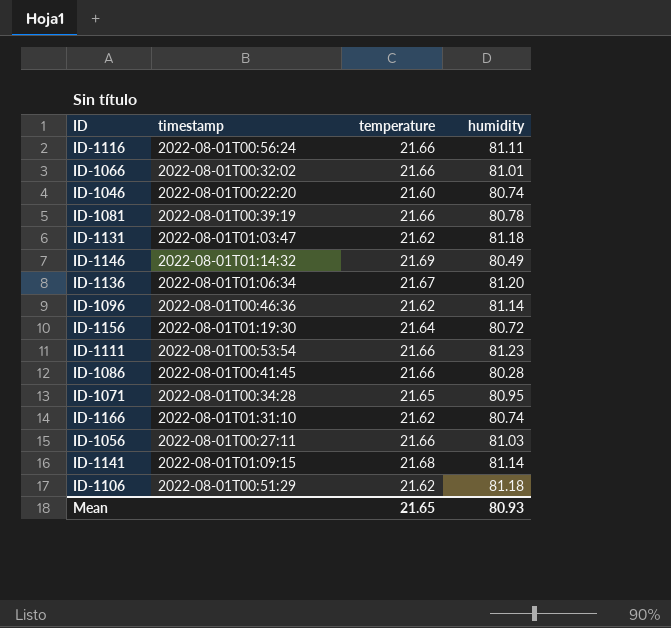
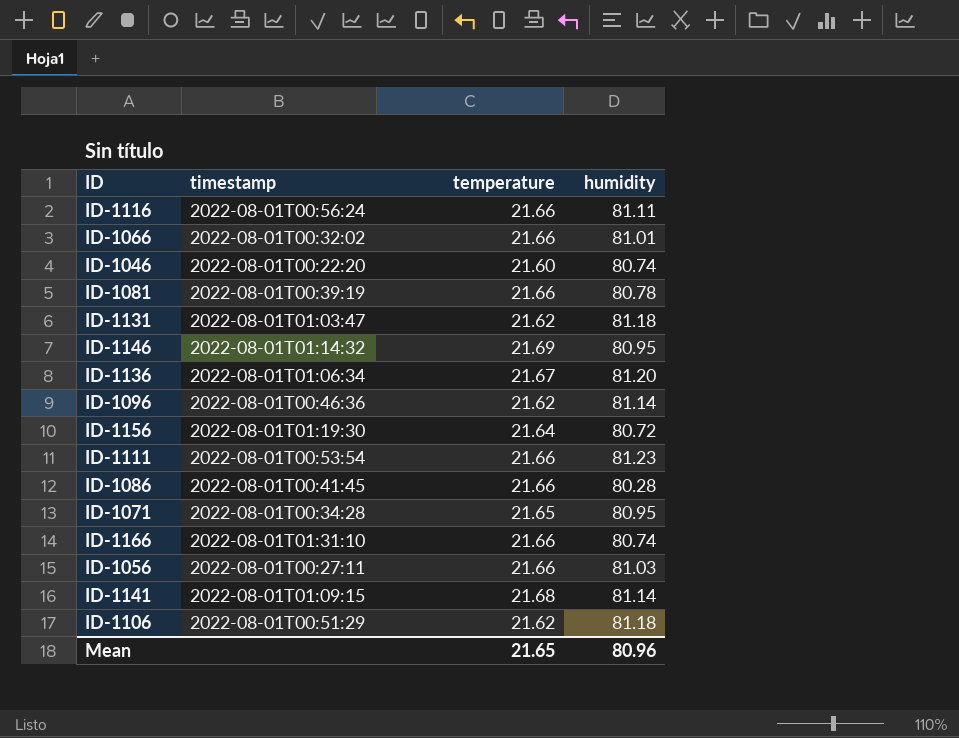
ID-1146 | humidity: 80.49 -> 80.95
ID-1166 | temperature: 21.62 -> 21.66
Mean | humidity: 80.93 -> 80.96

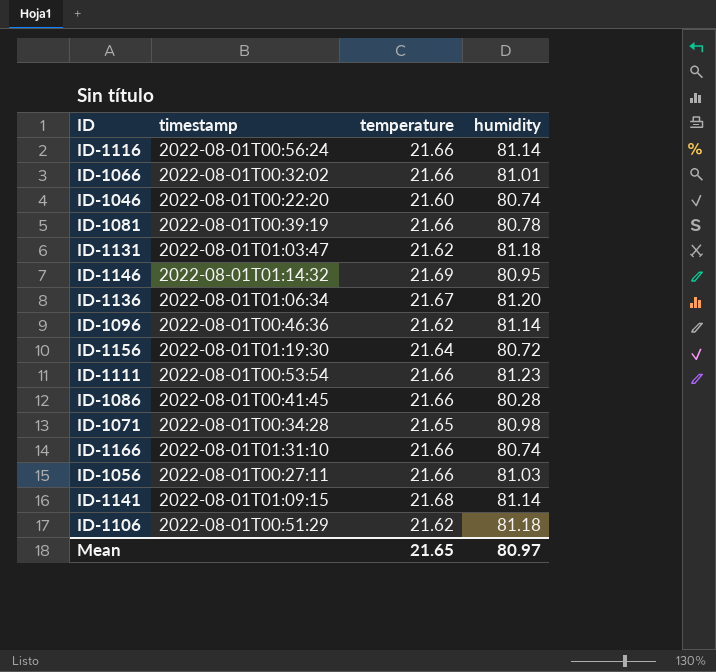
ID-1116 | humidity: 81.11 -> 81.14
ID-1071 | humidity: 80.95 -> 80.98
Mean | humidity: 80.96 -> 80.97

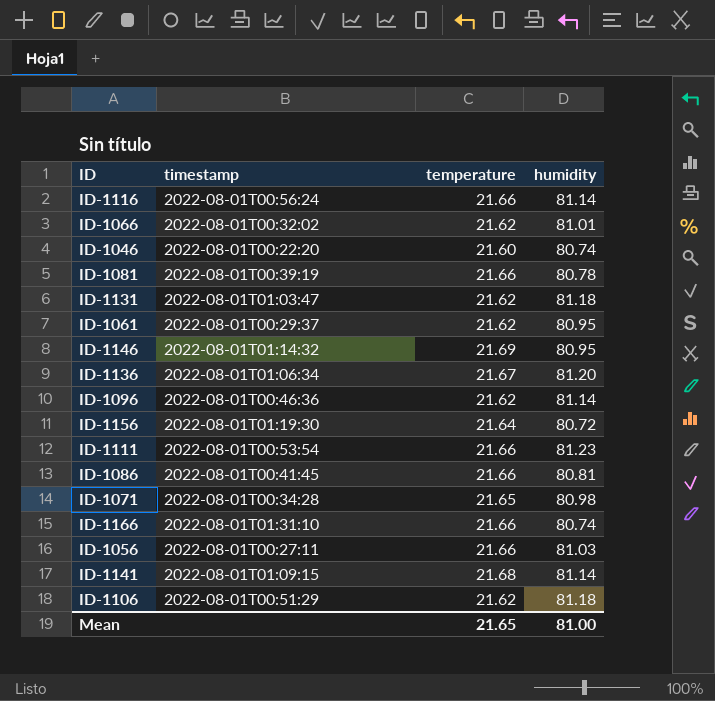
ID-1066 | temperature: 21.66 -> 21.62
row ID-1061: none -> 2022-08-01T00:29:37 | 21.62 | 80.95
ID-1086 | humidity: 80.28 -> 80.81
Mean | humidity: 80.97 -> 81.00

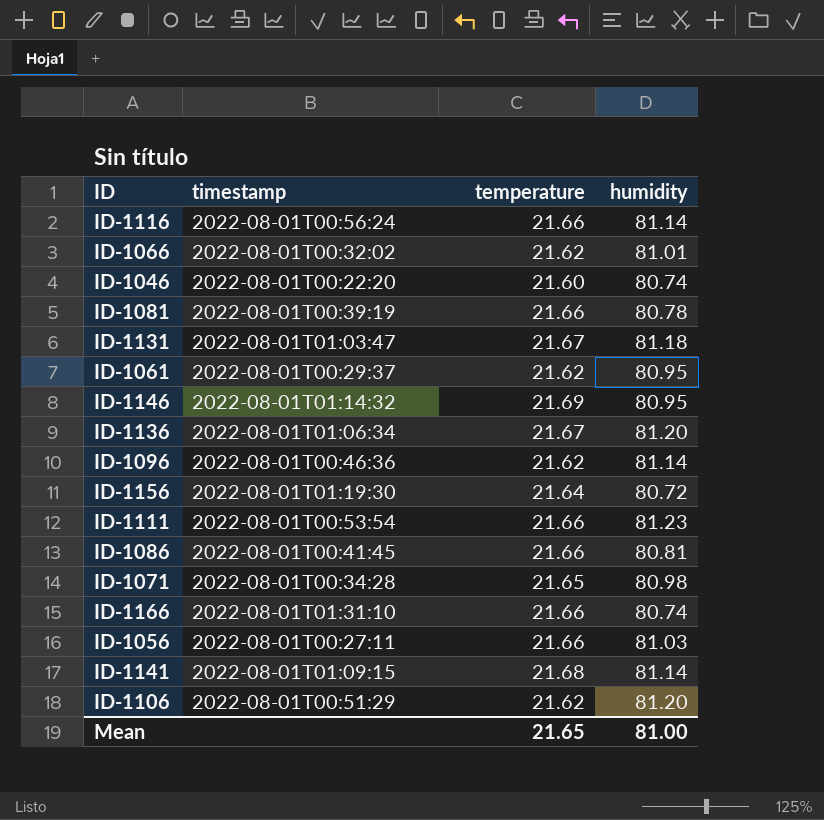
ID-1131 | temperature: 21.62 -> 21.67
ID-1106 | humidity: 81.18 -> 81.20

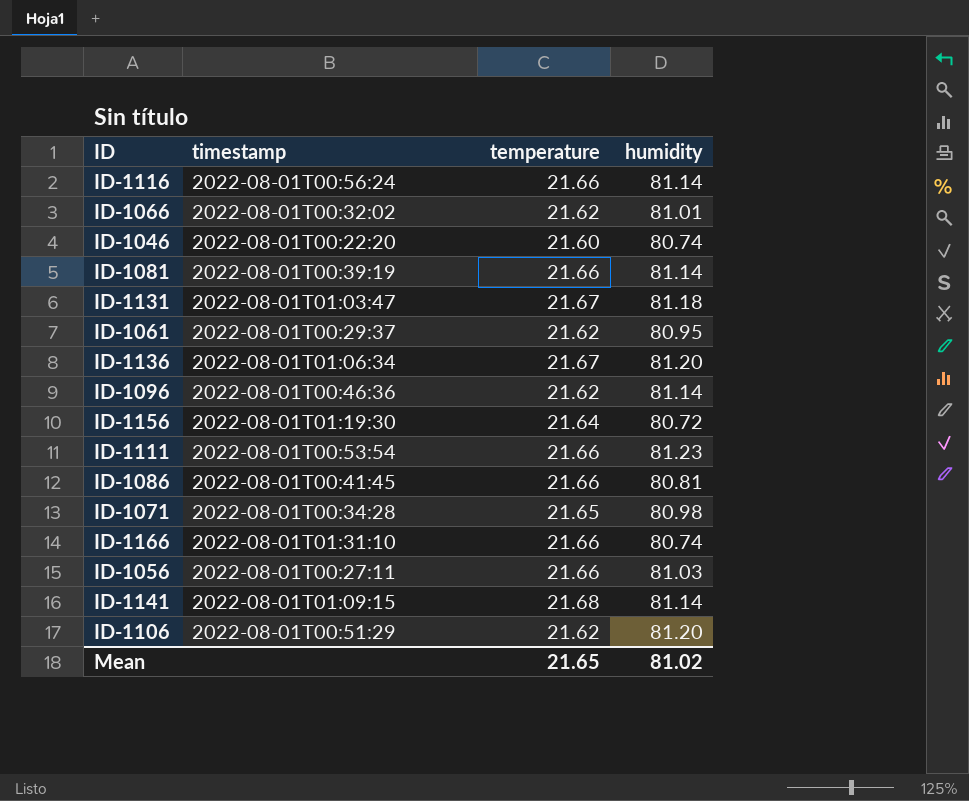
row ID-1146: 2022-08-01T01:14:32 | 21.69 | 80.95 -> none
ID-1081 | humidity: 80.78 -> 81.14
Mean | humidity: 81.00 -> 81.02

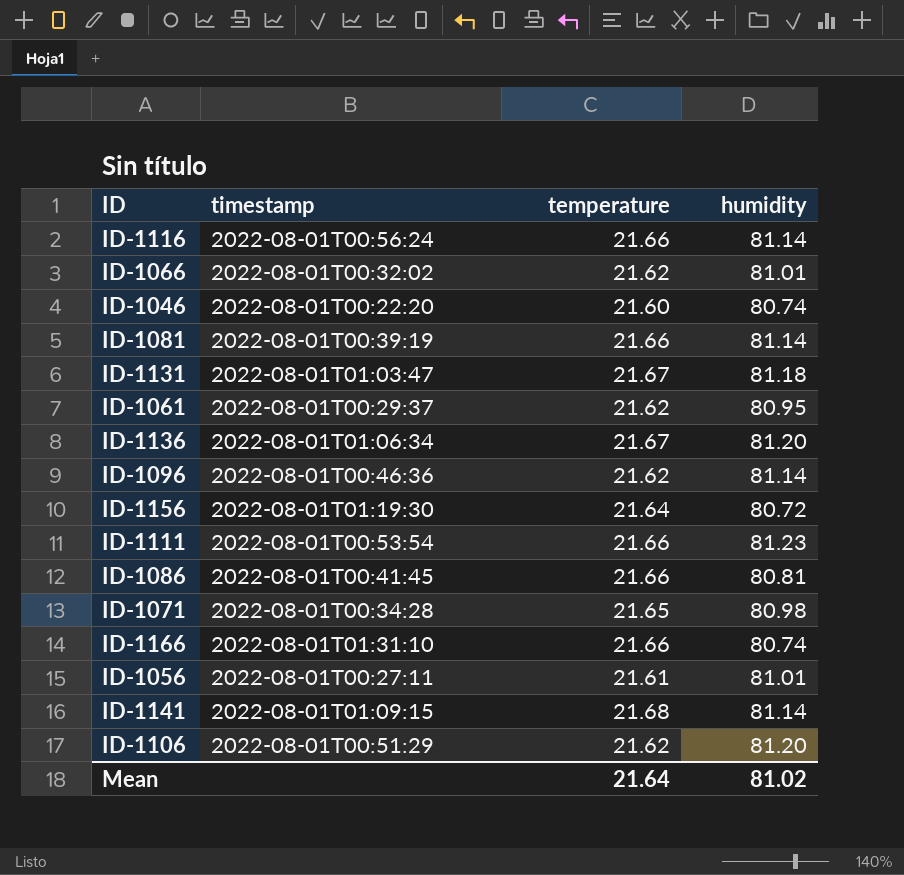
ID-1056 | temperature: 21.66 -> 21.61
ID-1056 | humidity: 81.03 -> 81.01
Mean | temperature: 21.65 -> 21.64

